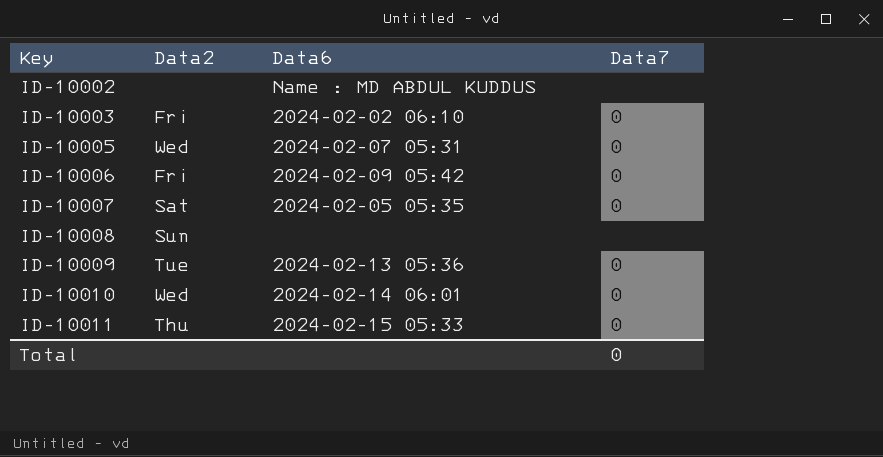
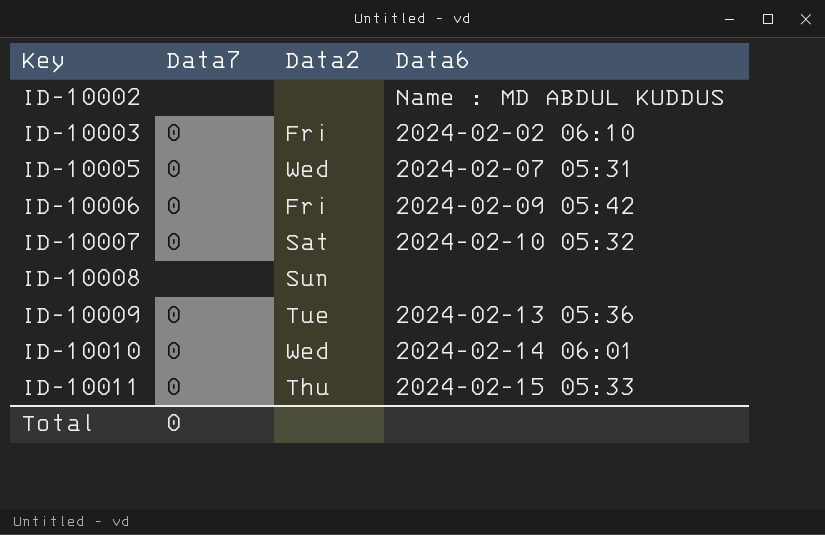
column Data7 | position: 4 -> 2
ID-10007 | Data6: 2024-02-05 05:35 -> 2024-02-10 05:32

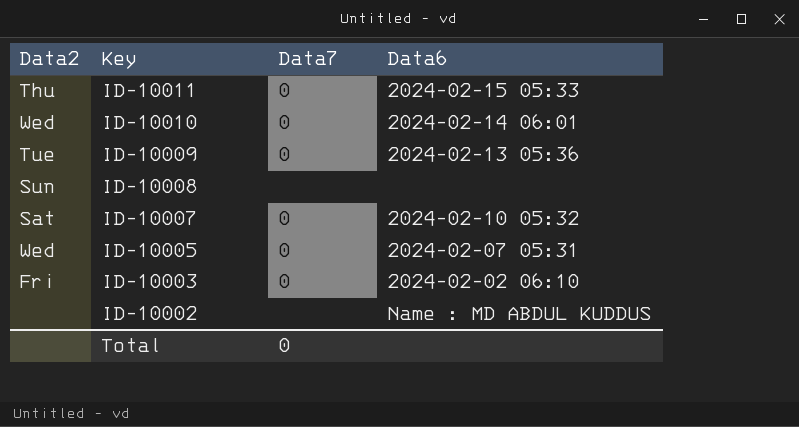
row order: Key ascending -> Key descending
column Data2 | position: 3 -> 1
row ID-10006: 0 | Fri | 2024-02-09 05:42 -> none

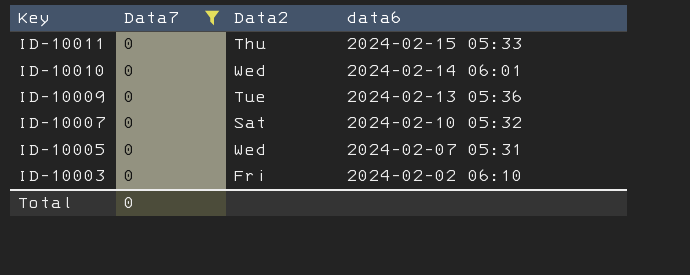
filter: none -> Data7 = 0
column Data2 | position: 1 -> 3
column name: Data6 -> data6

